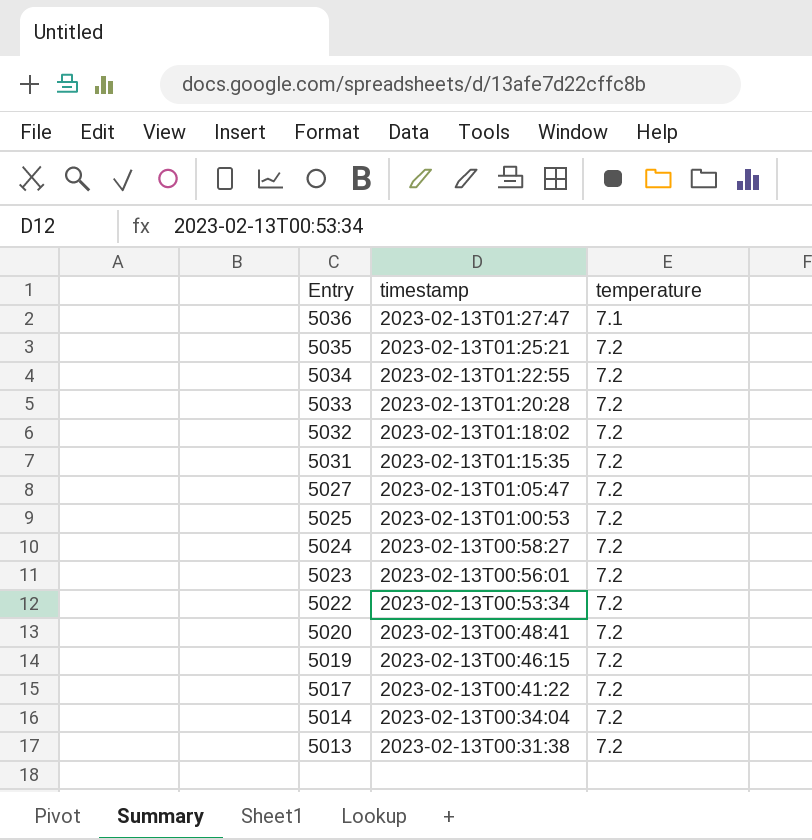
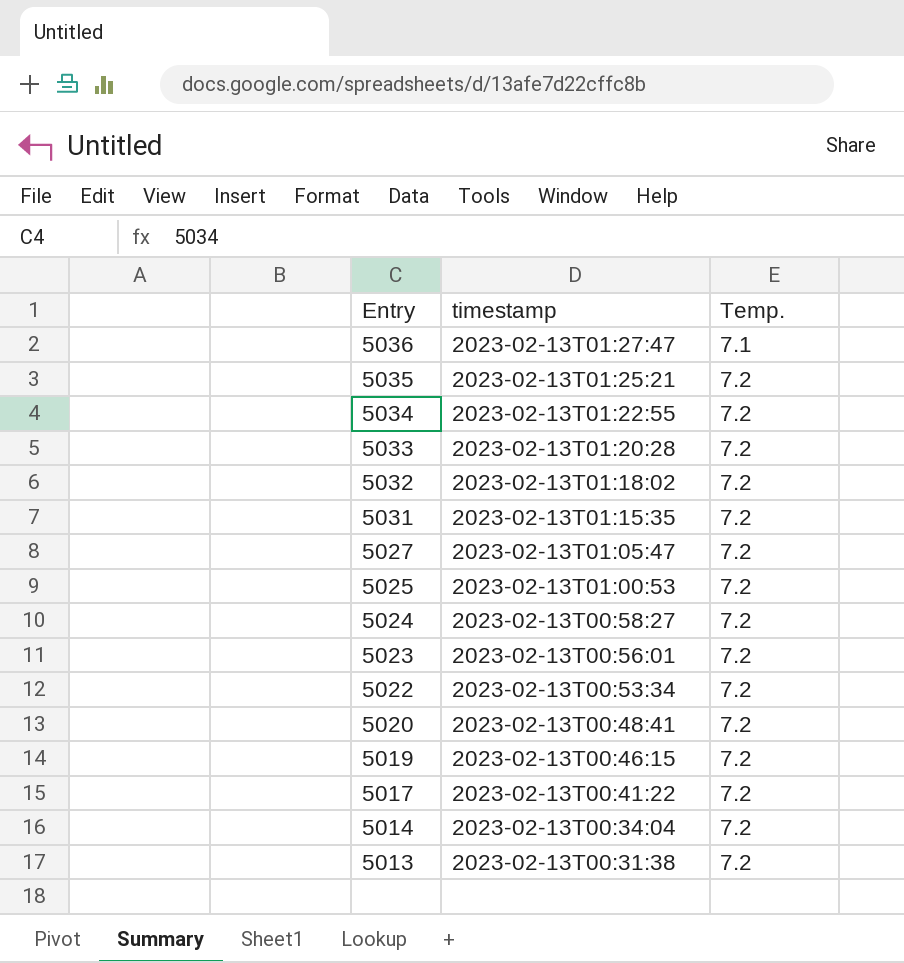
column name: temperature -> Temp.

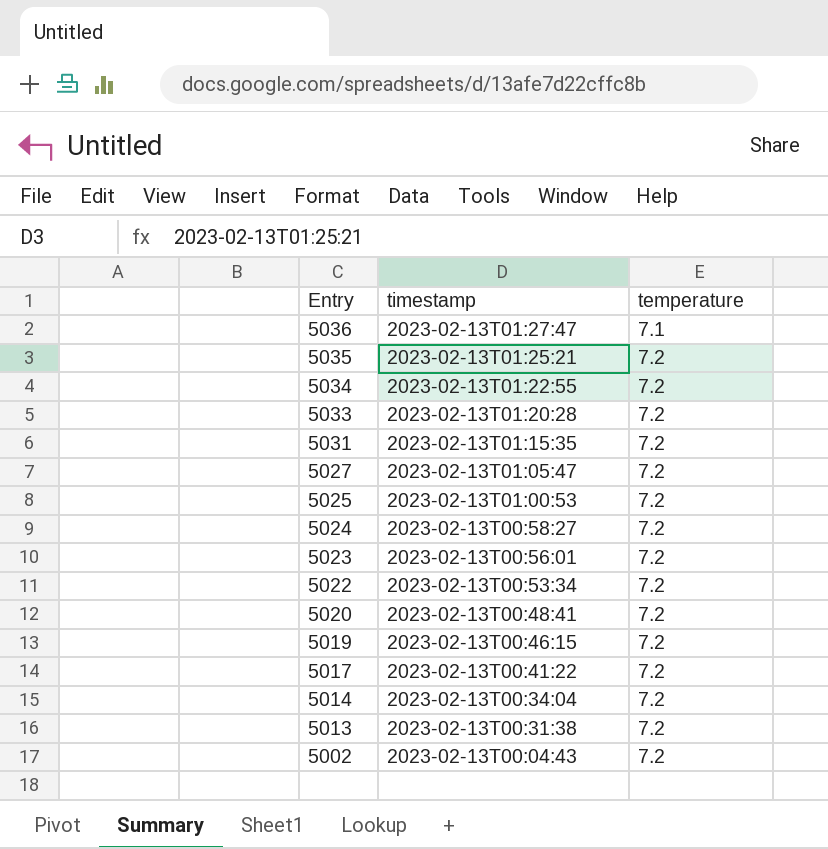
column name: Temp. -> temperature
row 5032: 2023-02-13T01:18:02 | 7.2 -> none
row 5002: none -> 2023-02-13T00:04:43 | 7.2

